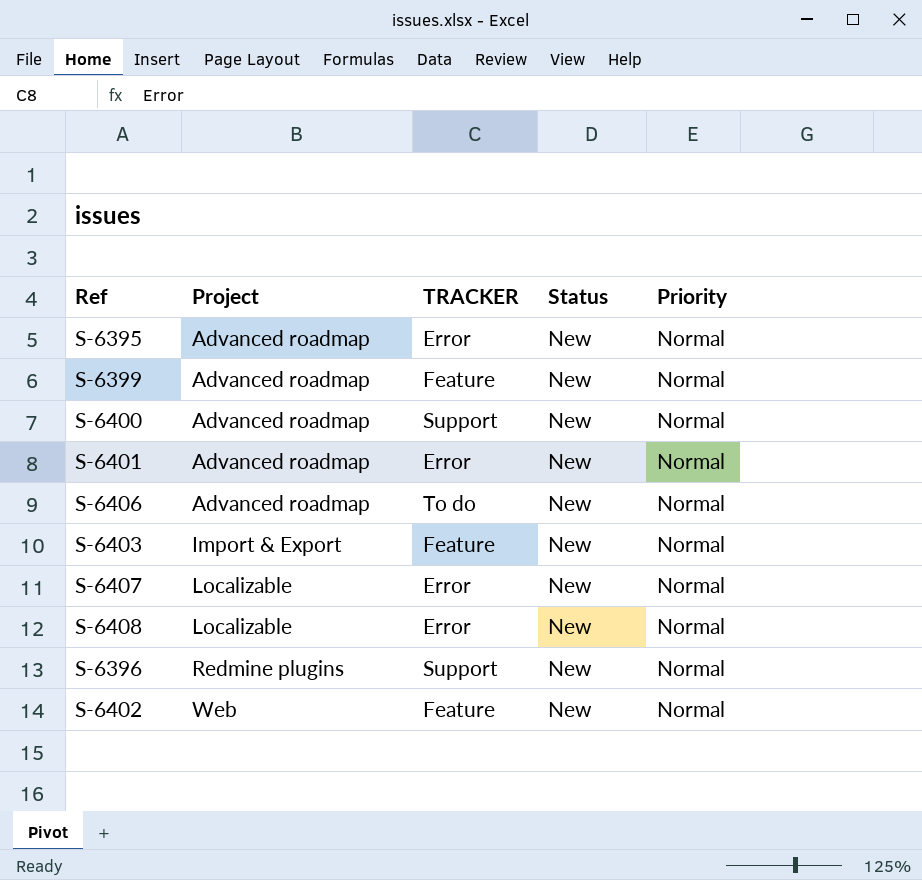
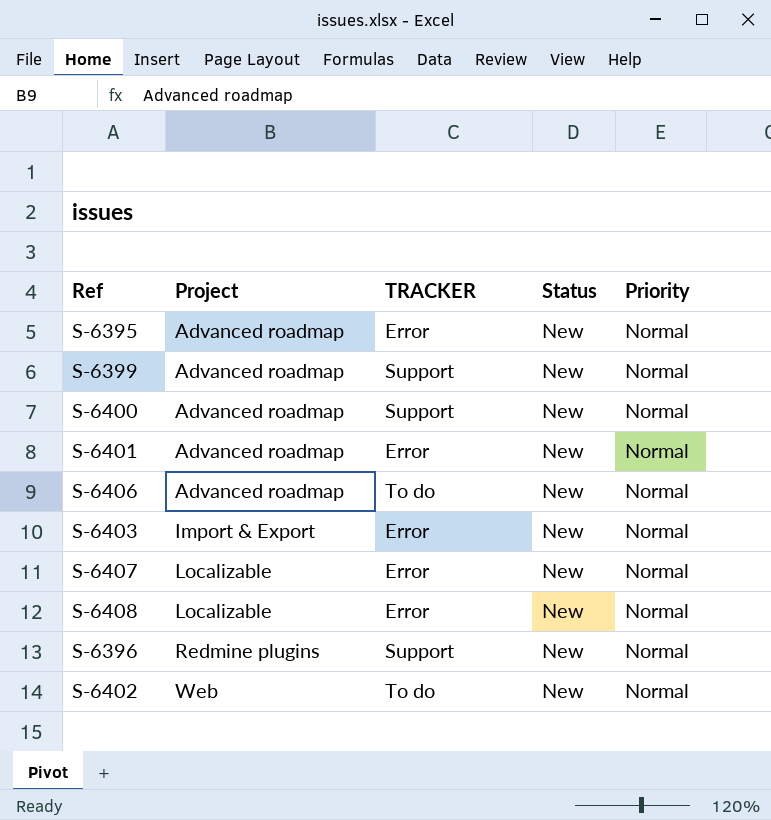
S-6399 | TRACKER: Feature -> Support
S-6403 | TRACKER: Feature -> Error
S-6402 | TRACKER: Feature -> To do

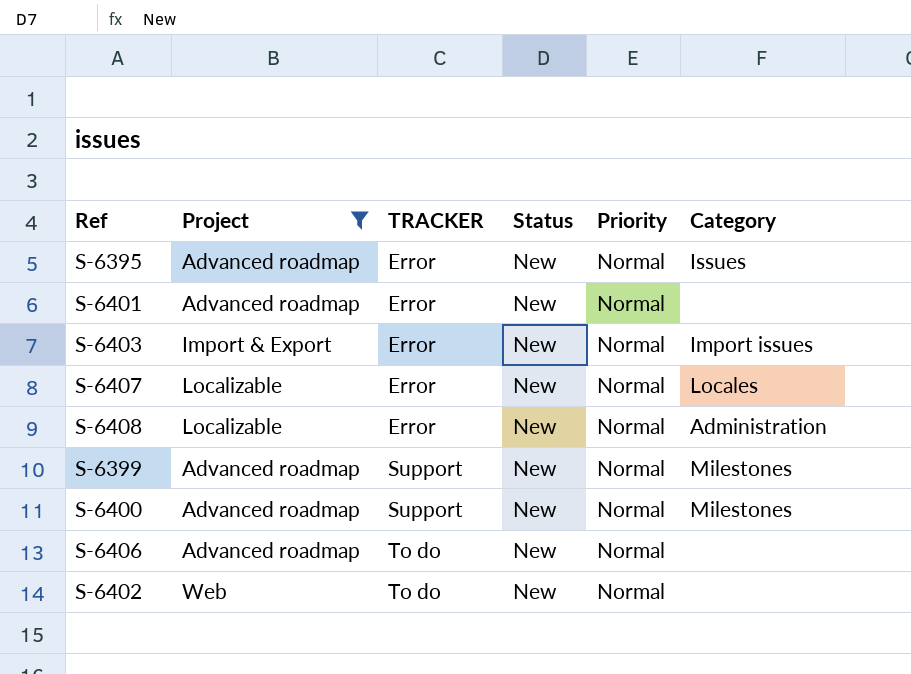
filter: none -> Project != Redmine plugins
row order: Project ascending -> TRACKER ascending
column Category | position: none -> 6

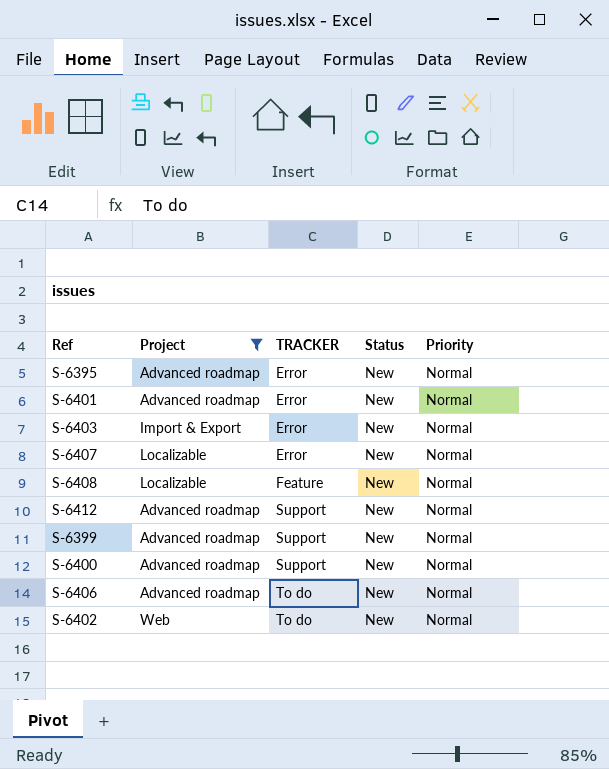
column Category | position: 6 -> none
S-6408 | TRACKER: Error -> Feature
row S-6412: none -> Advanced roadmap | Support | New | Normal

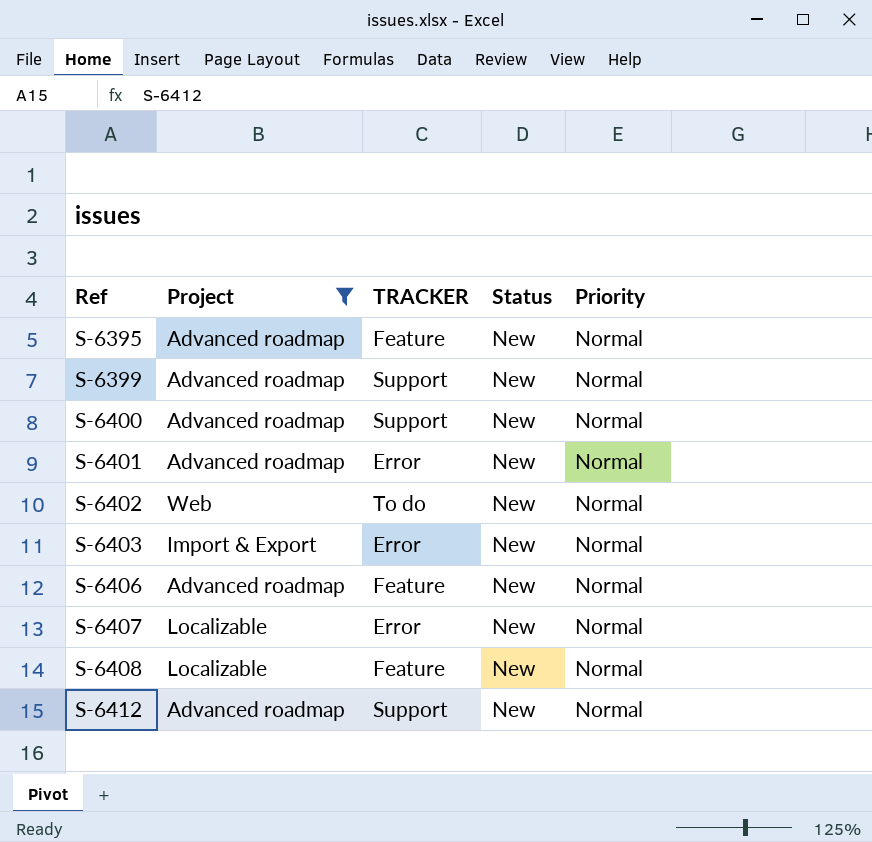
row order: TRACKER ascending -> Ref ascending
S-6395 | TRACKER: Error -> Feature
S-6406 | TRACKER: To do -> Feature

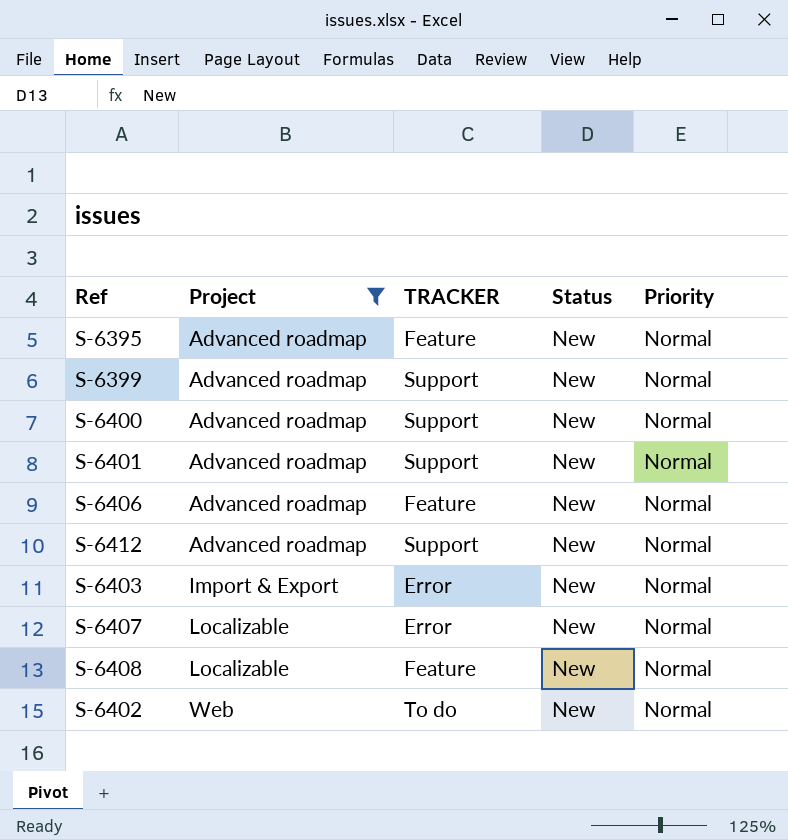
row order: Ref ascending -> Project ascending
S-6401 | TRACKER: Error -> Support

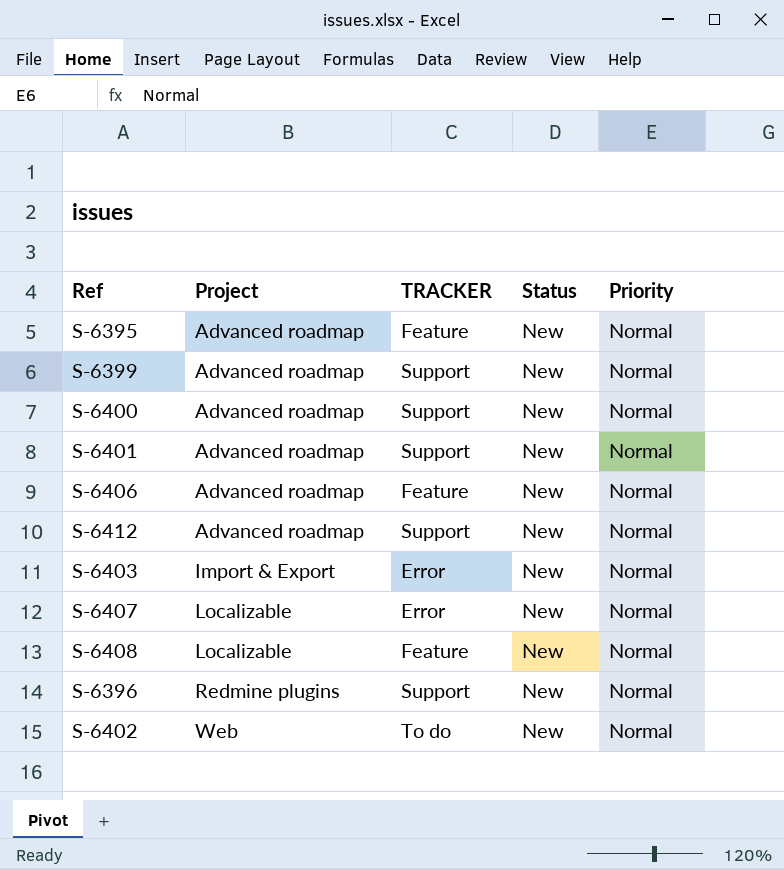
filter: Project != Redmine plugins -> none

